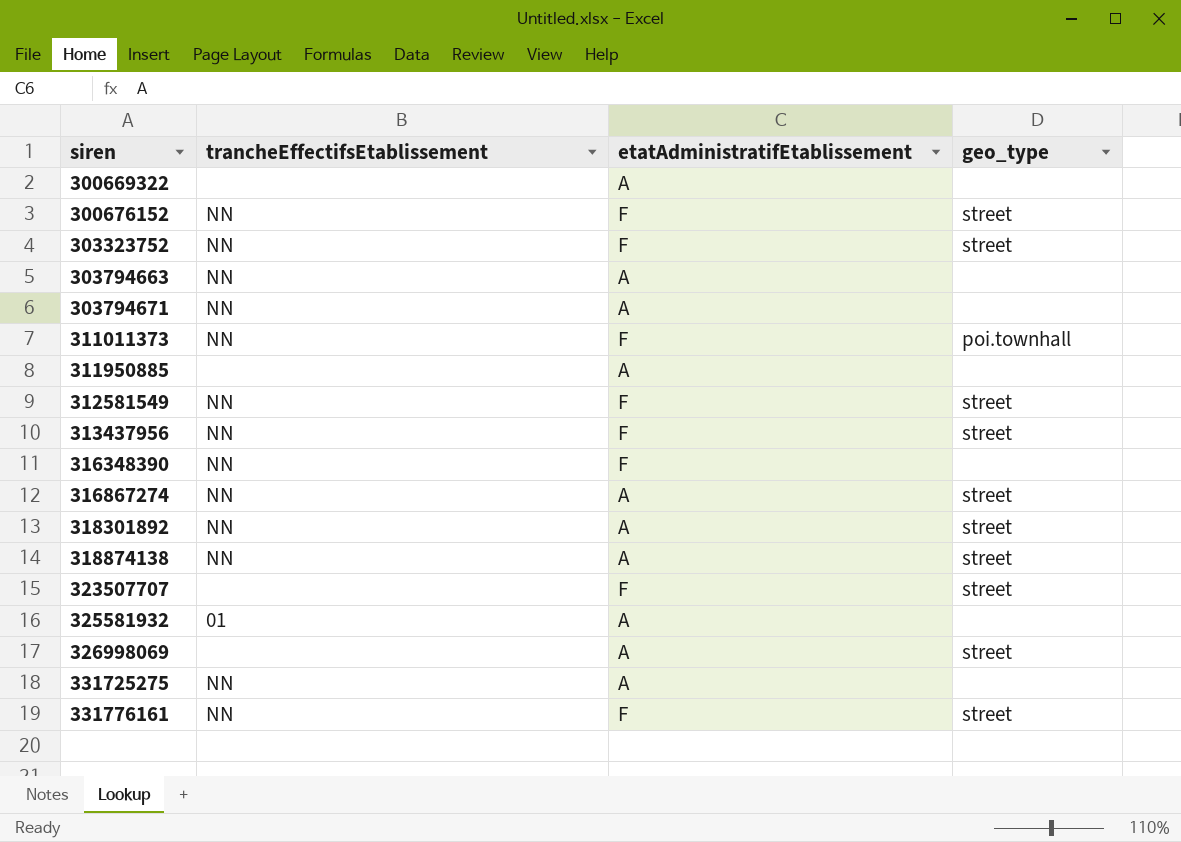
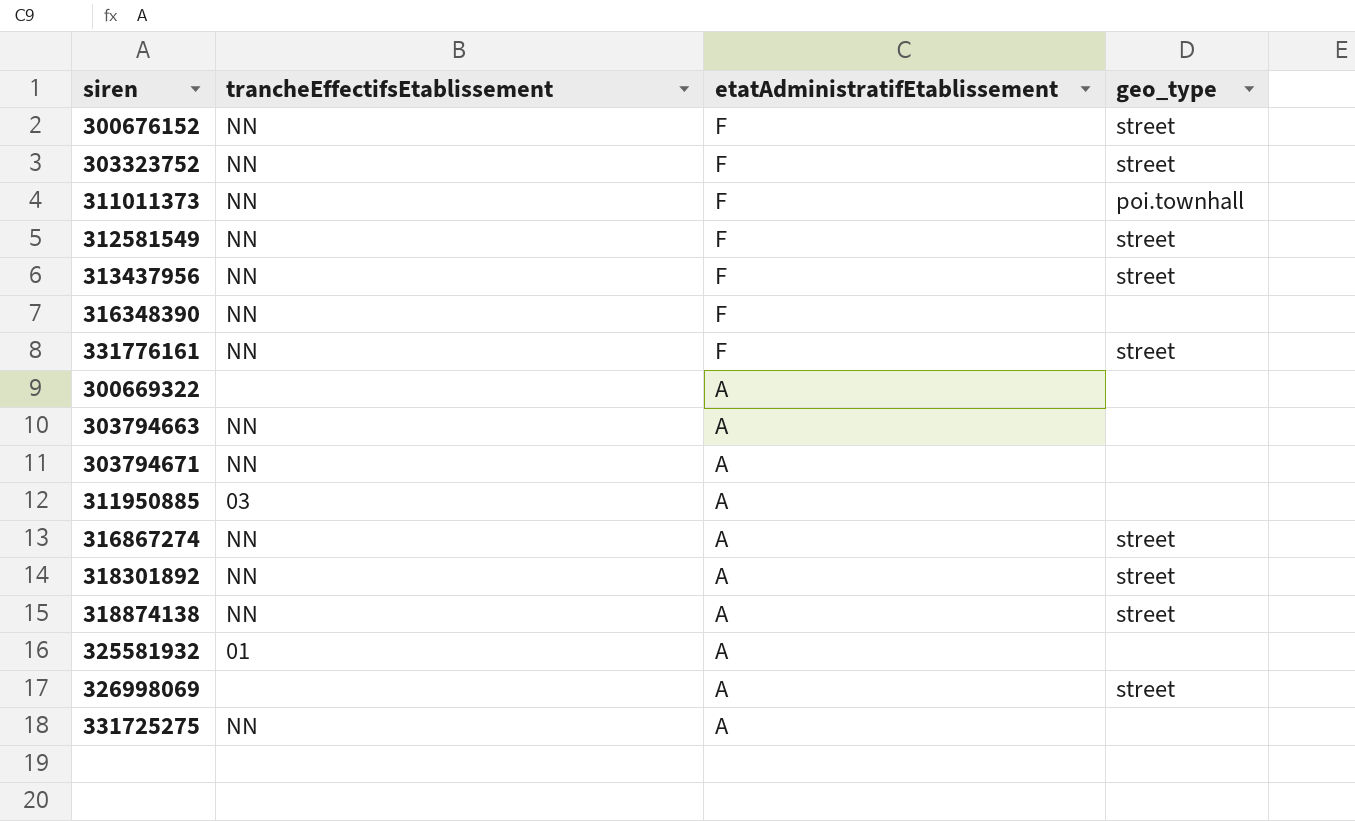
row order: siren ascending -> etatAdministratifEtablissement descending
row 323507707: none | F | street -> none
311950885 | trancheEffectifsEtablissement: none -> 03

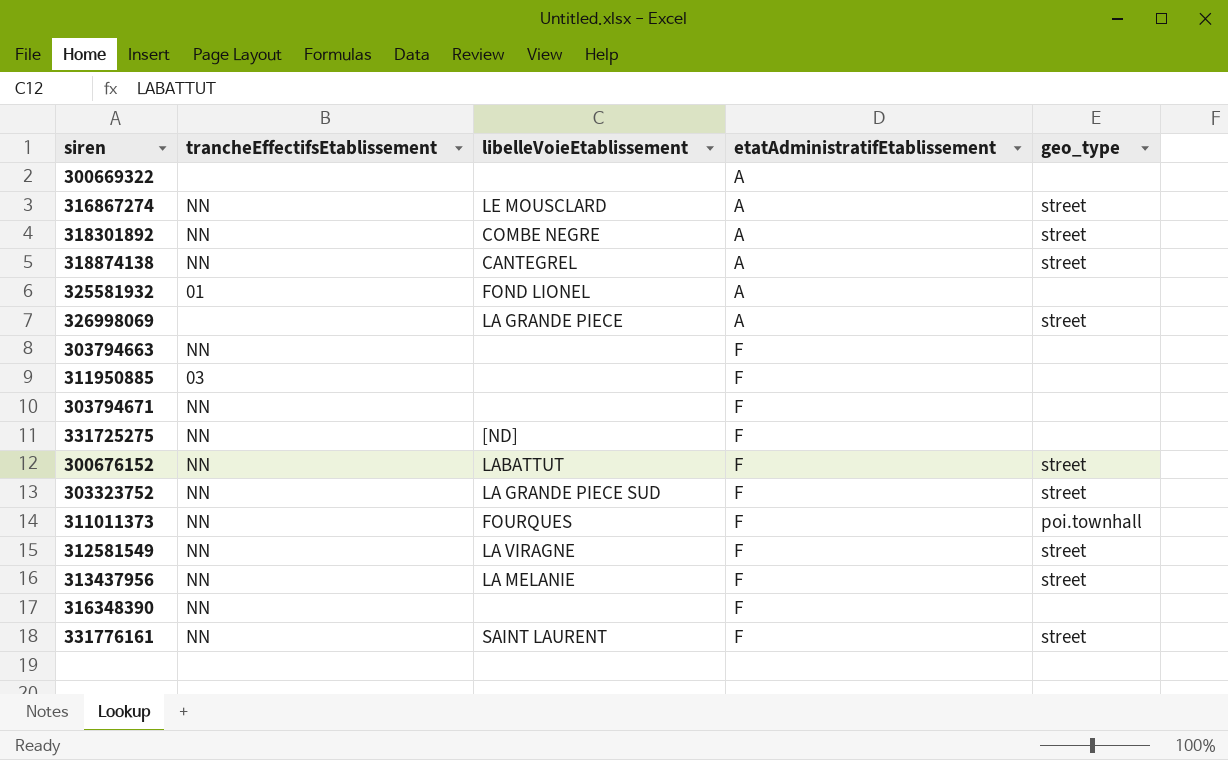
row order: etatAdministratifEtablissement descending -> etatAdministratifEtablissement ascending
column libelleVoieEtablissement | position: none -> 3
303794663 | etatAdministratifEtablissement: A -> F
311950885 | etatAdministratifEtablissement: A -> F
303794671 | etatAdministratifEtablissement: A -> F
331725275 | etatAdministratifEtablissement: A -> F

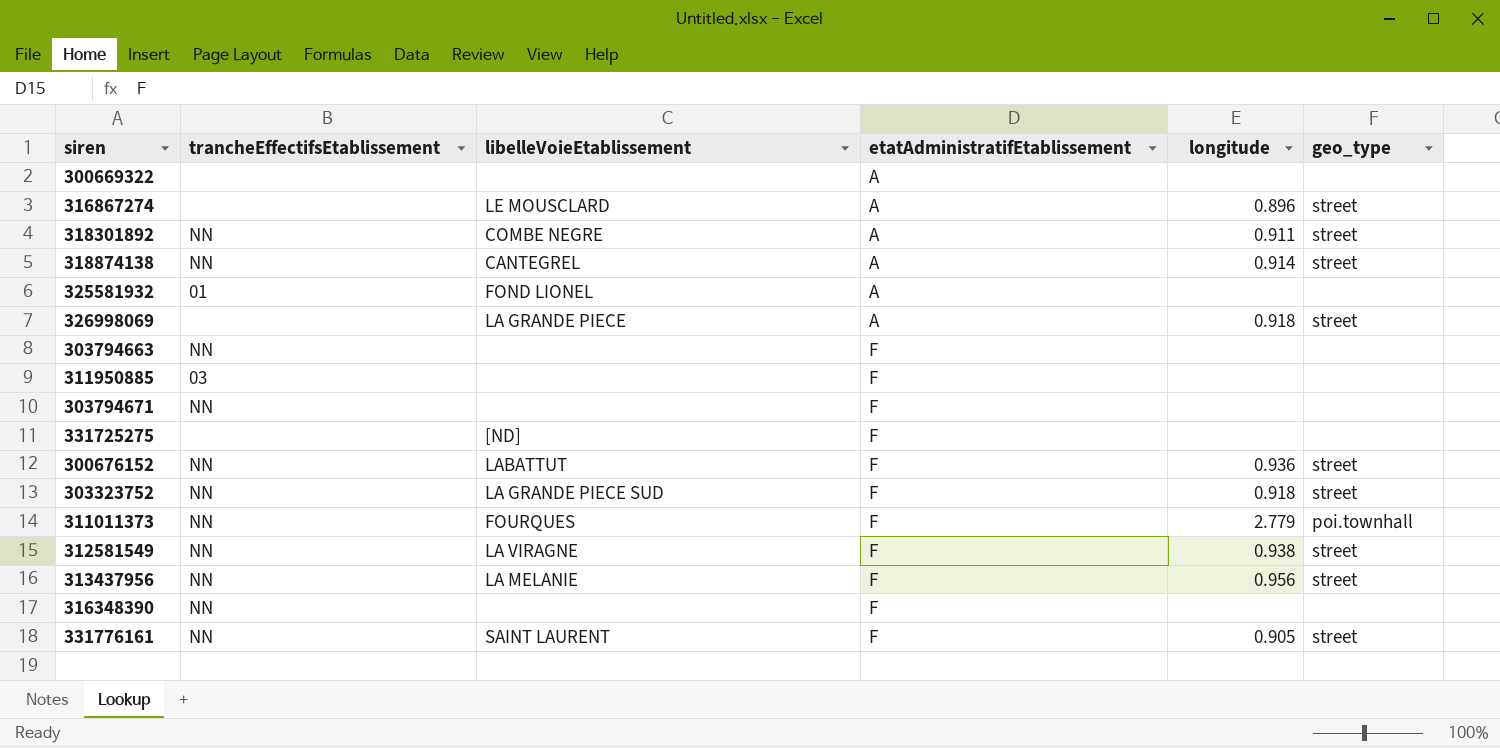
column longitude | position: none -> 5
316867274 | trancheEffectifsEtablissement: NN -> none
331725275 | trancheEffectifsEtablissement: NN -> none

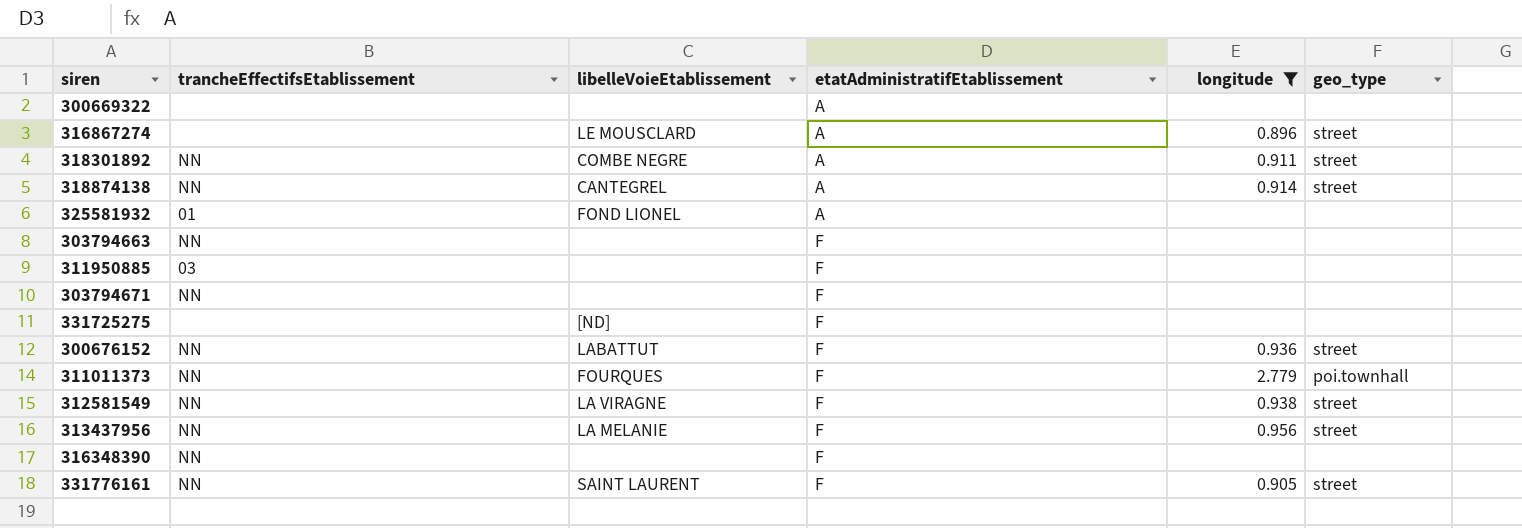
filter: none -> longitude != 0.918

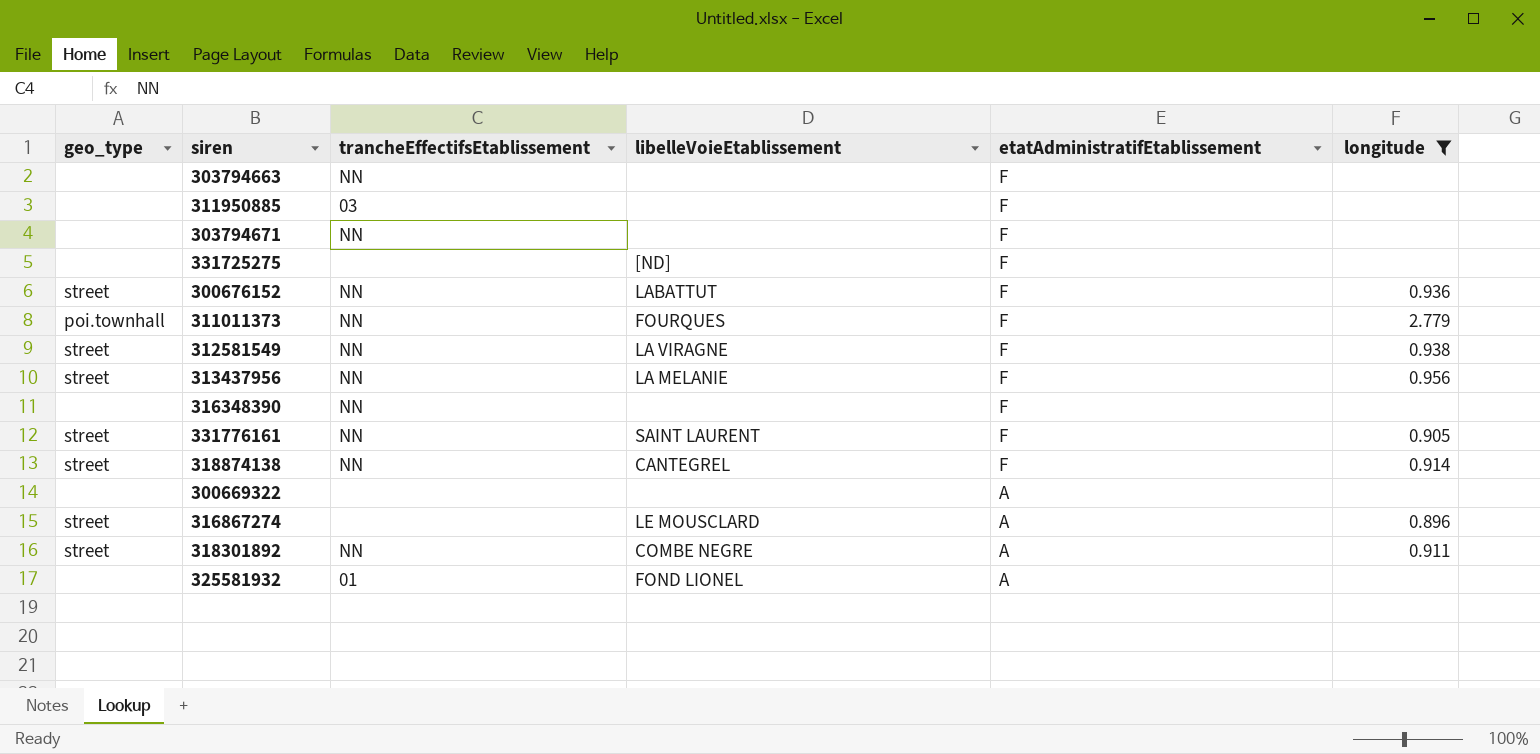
row order: etatAdministratifEtablissement ascending -> etatAdministratifEtablissement descending
column geo_type | position: 6 -> 1
318874138 | etatAdministratifEtablissement: A -> F

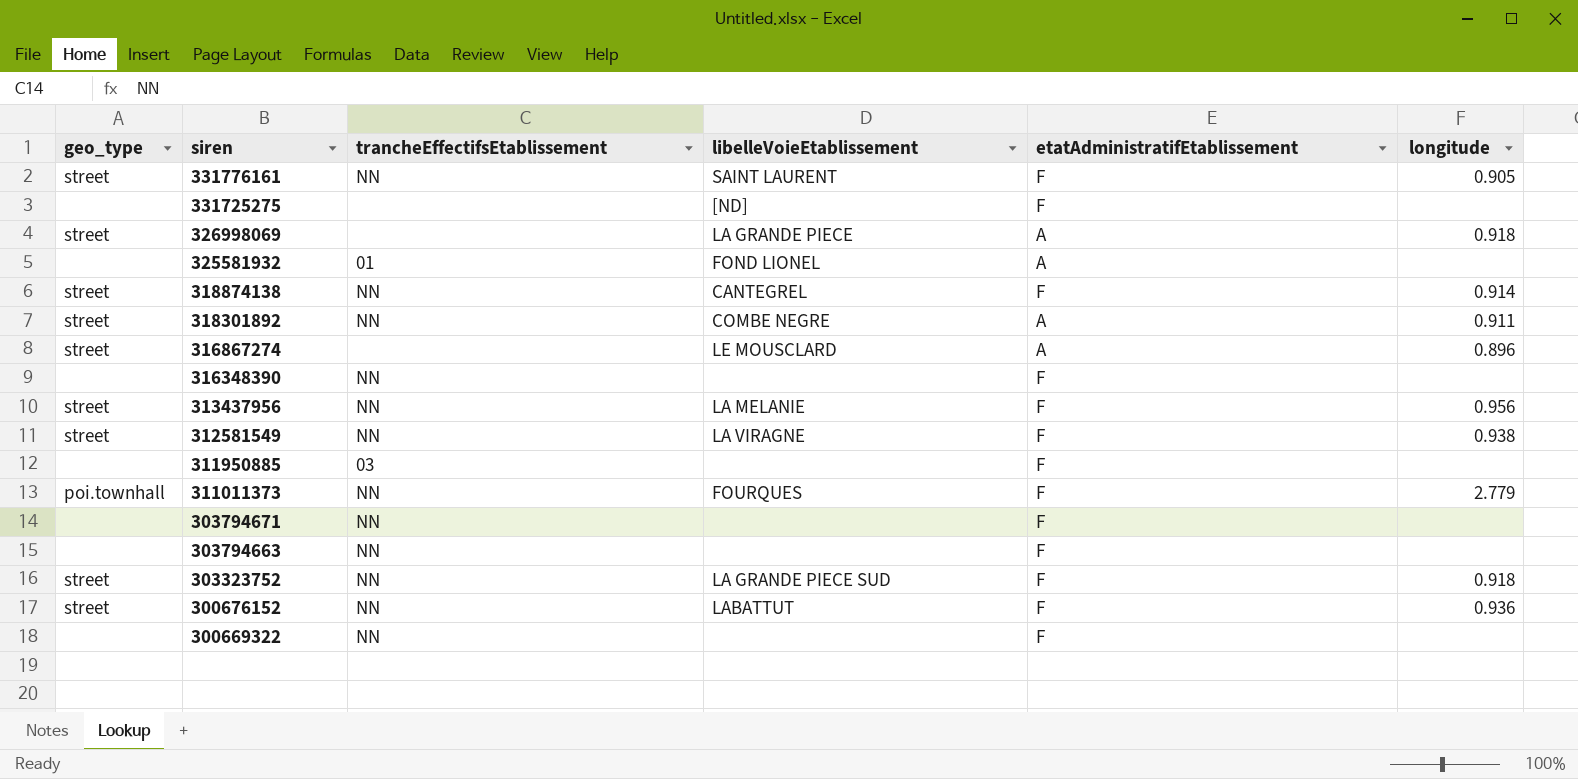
filter: longitude != 0.918 -> none
row order: etatAdministratifEtablissement descending -> siren descending
300669322 | trancheEffectifsEtablissement: none -> NN
300669322 | etatAdministratifEtablissement: A -> F

